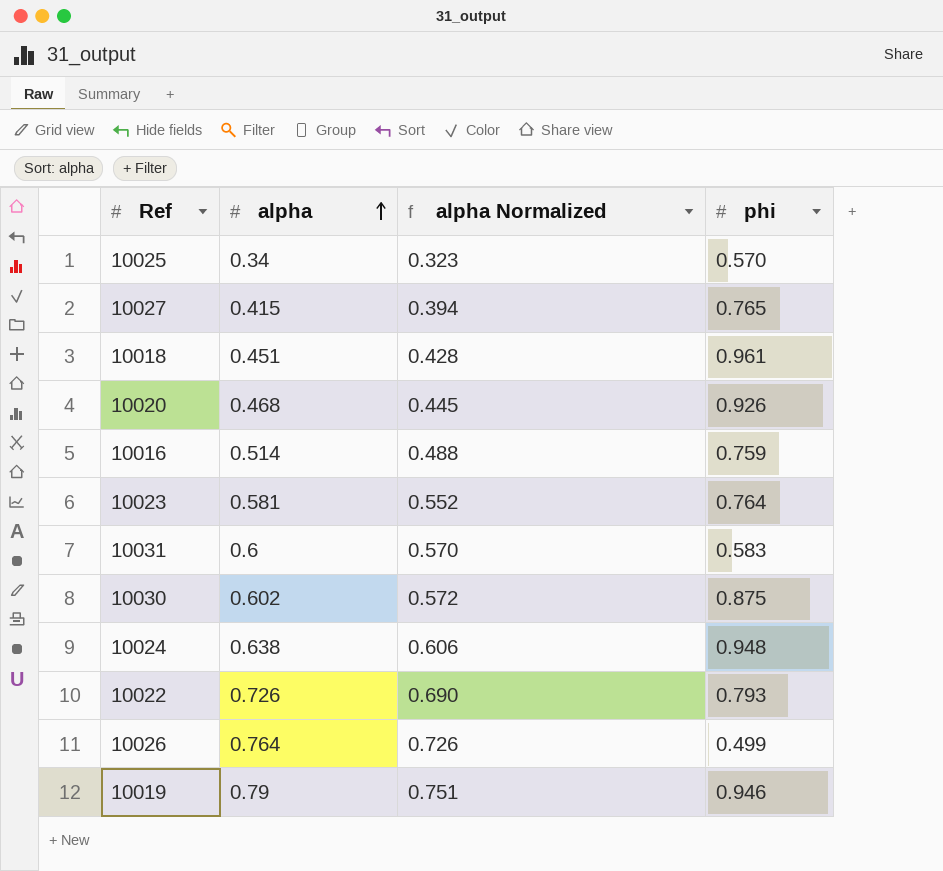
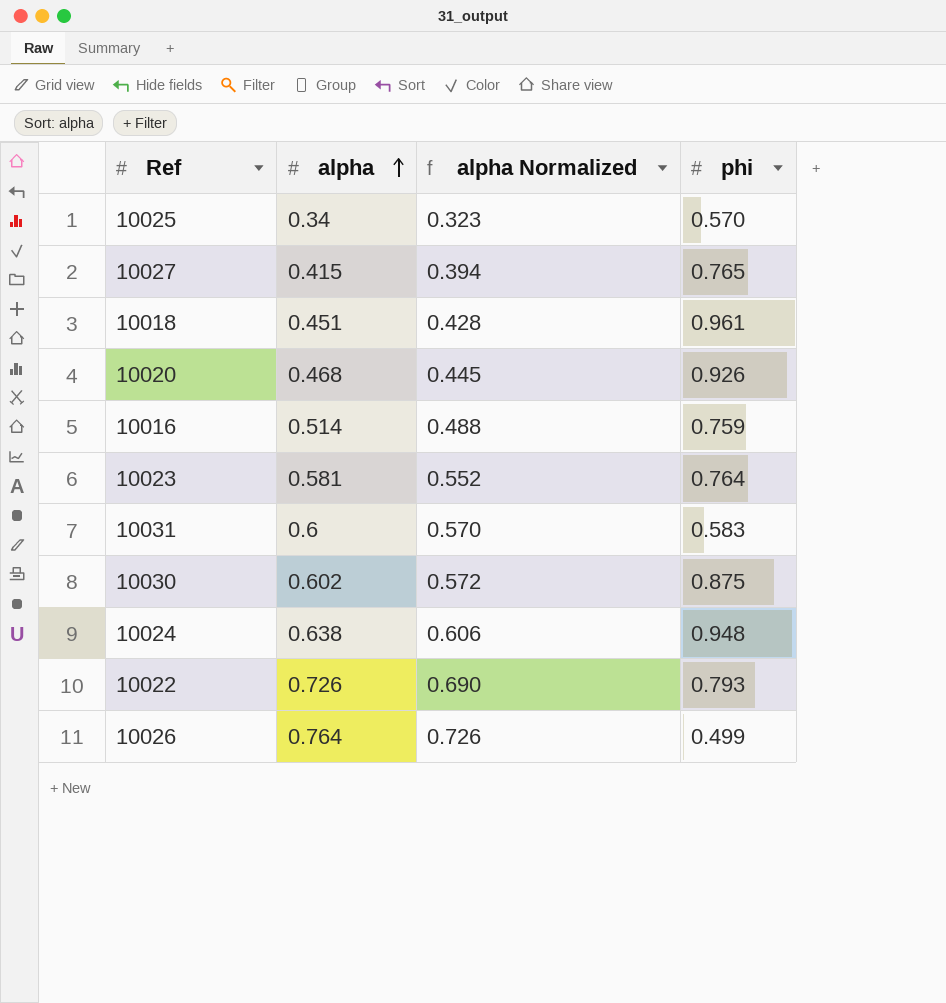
row 10019: 0.79 | 0.751 | 0.946 -> none

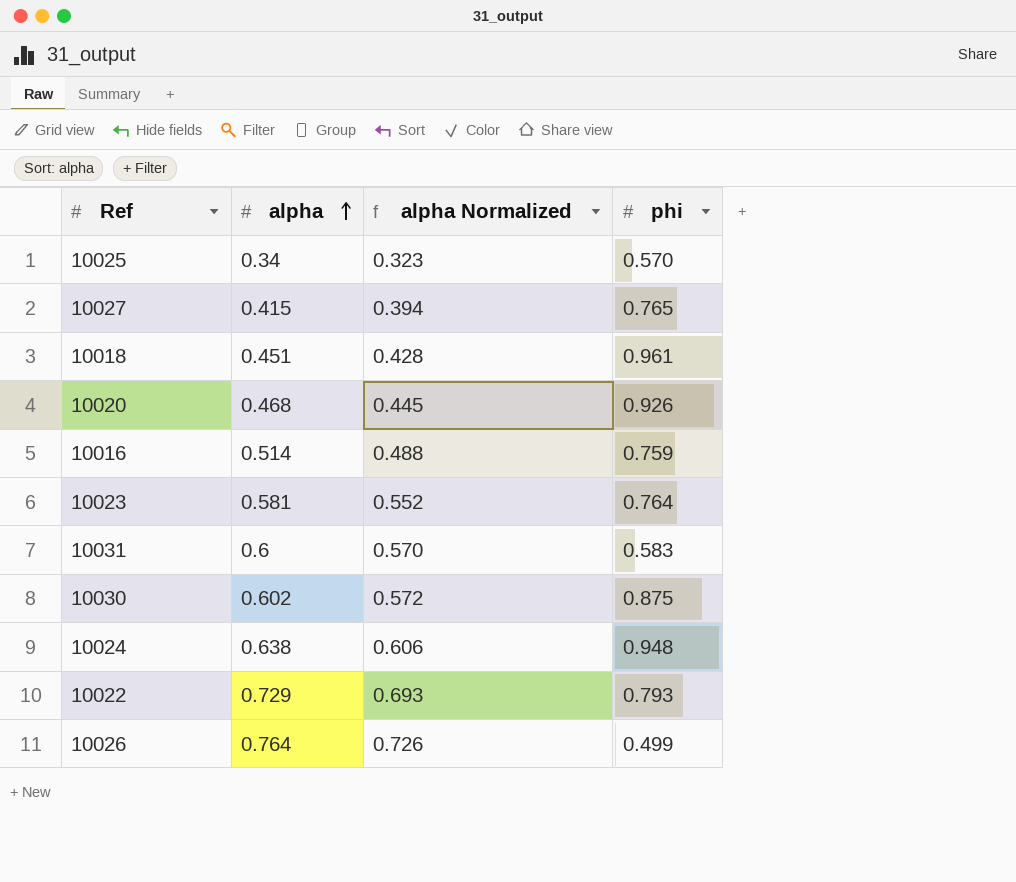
10022 | alpha: 0.726 -> 0.729
10022 | alpha Normalized: 0.690 -> 0.693

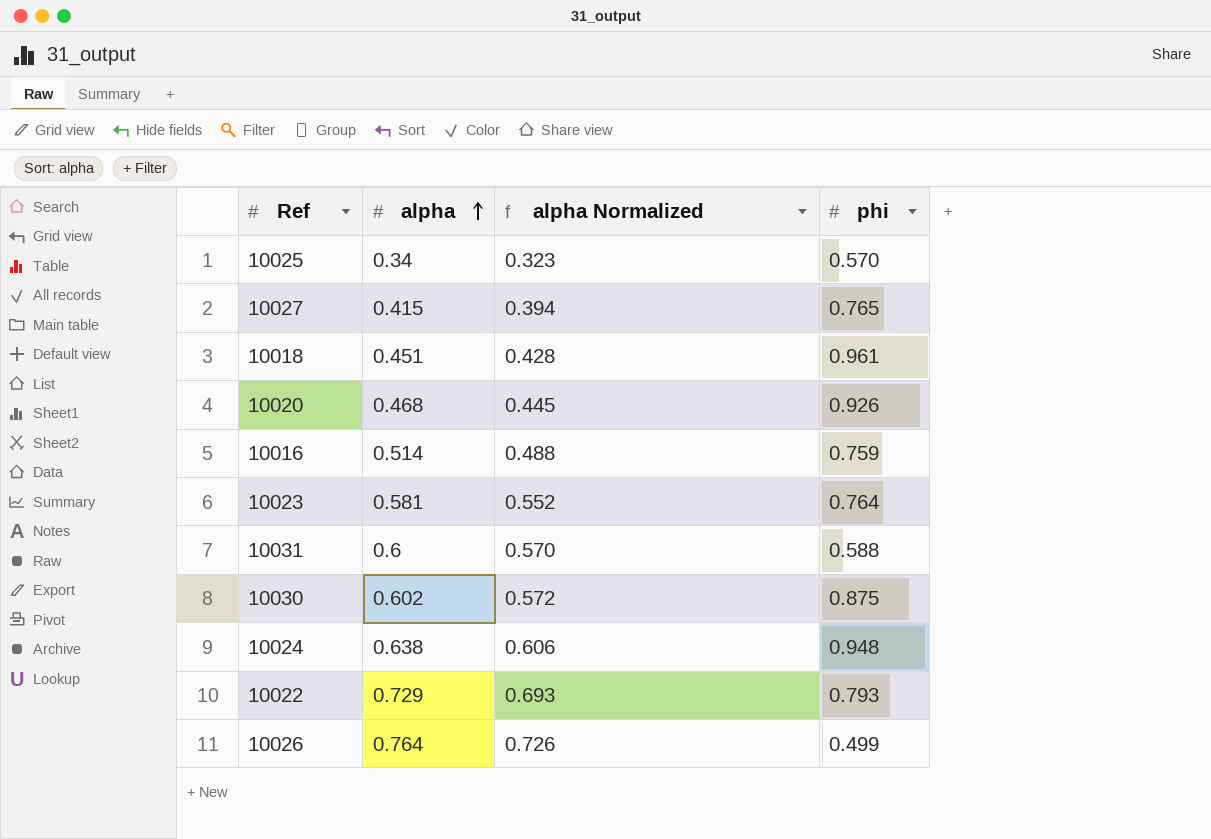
10031 | phi: 0.583 -> 0.588

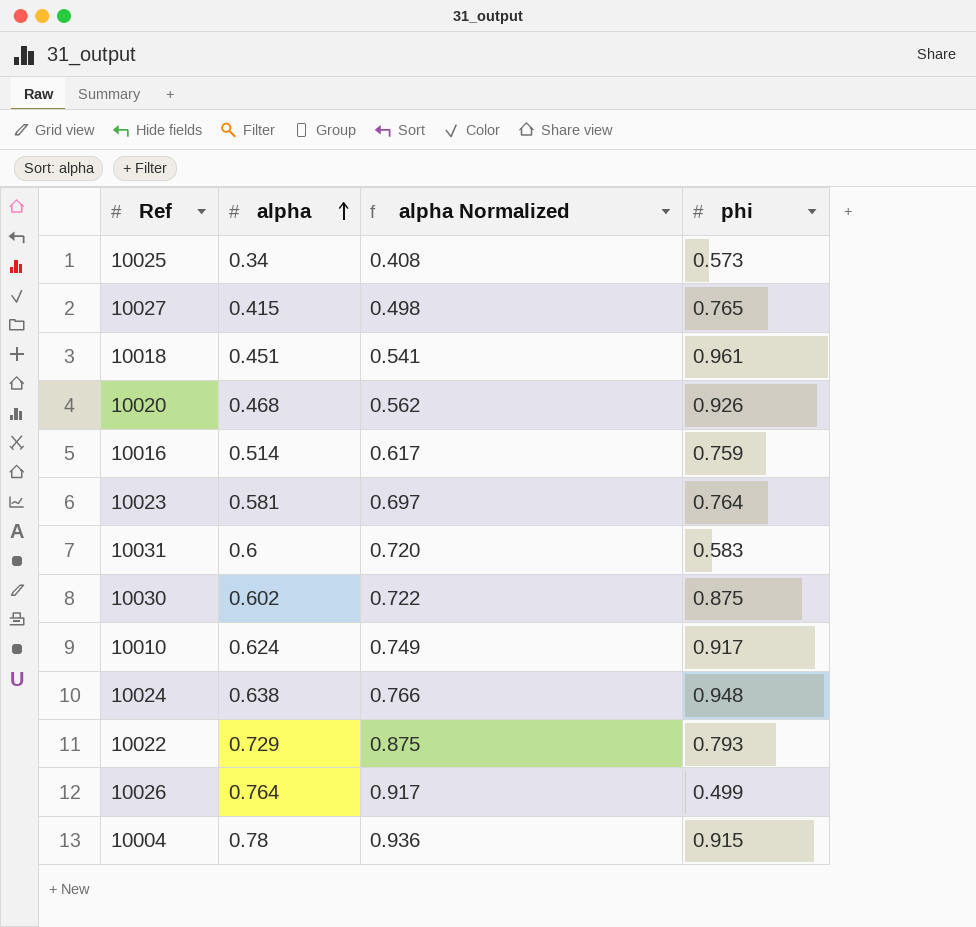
column alpha Normalized | formula: [alpha] * 0.95 -> [alpha] * 1.2
10025 | phi: 0.570 -> 0.573
10031 | phi: 0.588 -> 0.583
row 10010: none -> 0.624 | 0.749 | 0.917
row 10004: none -> 0.78 | 0.936 | 0.915

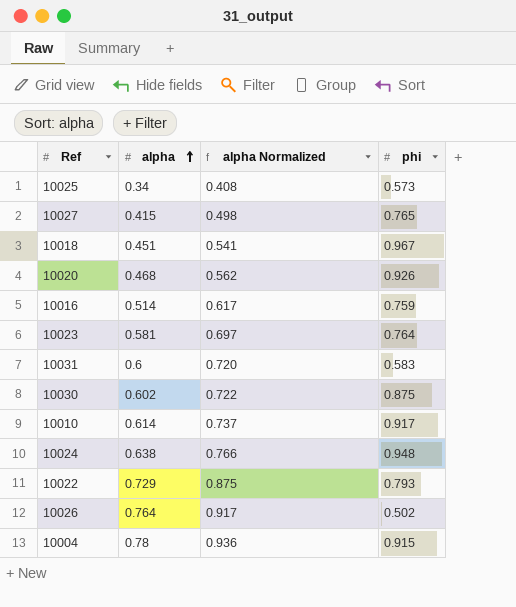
10018 | phi: 0.961 -> 0.967
10010 | alpha: 0.624 -> 0.614
10010 | alpha Normalized: 0.749 -> 0.737
10026 | phi: 0.499 -> 0.502

